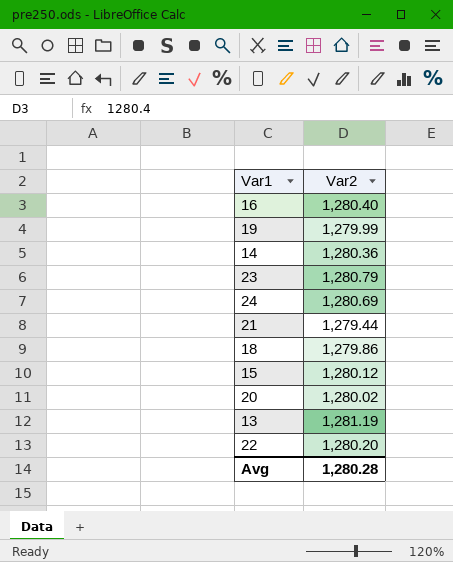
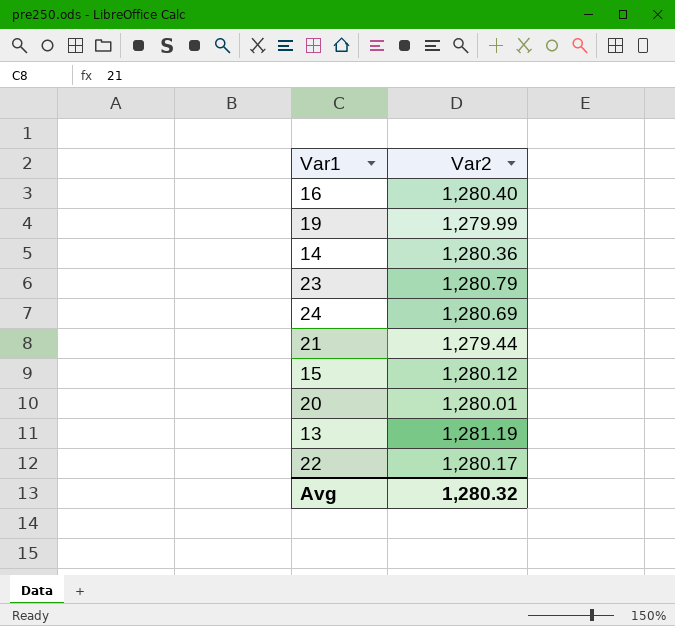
row 18: 1,279.86 -> none
20 | Var2: 1,280.02 -> 1,280.01
22 | Var2: 1,280.20 -> 1,280.17
Avg | Var2: 1,280.28 -> 1,280.32

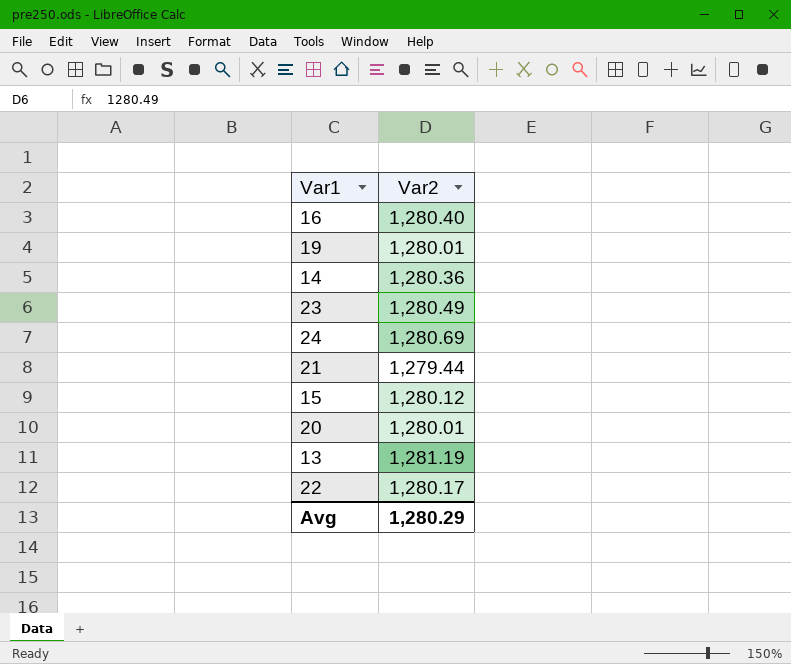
19 | Var2: 1,279.99 -> 1,280.01
23 | Var2: 1,280.79 -> 1,280.49
Avg | Var2: 1,280.32 -> 1,280.29

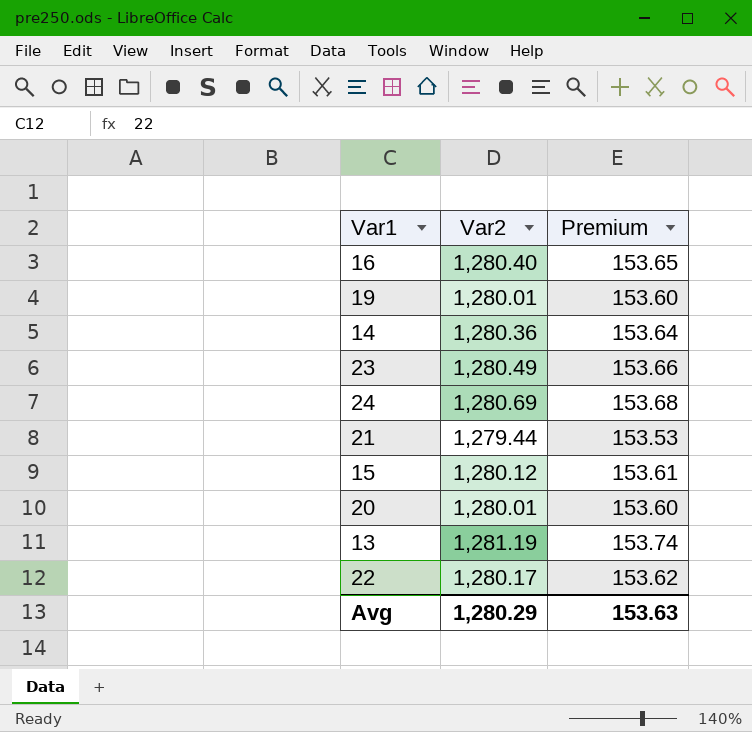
column Premium | formula: none -> [Var2] * 0.12

